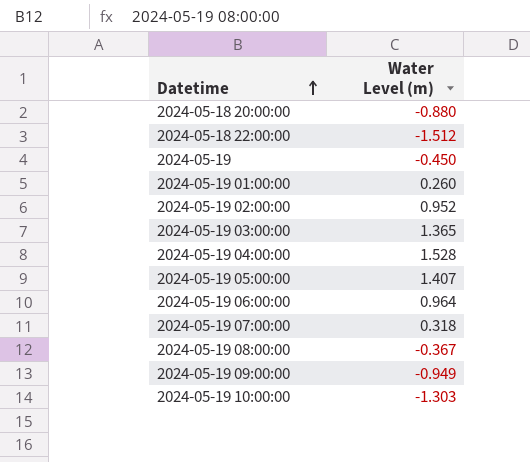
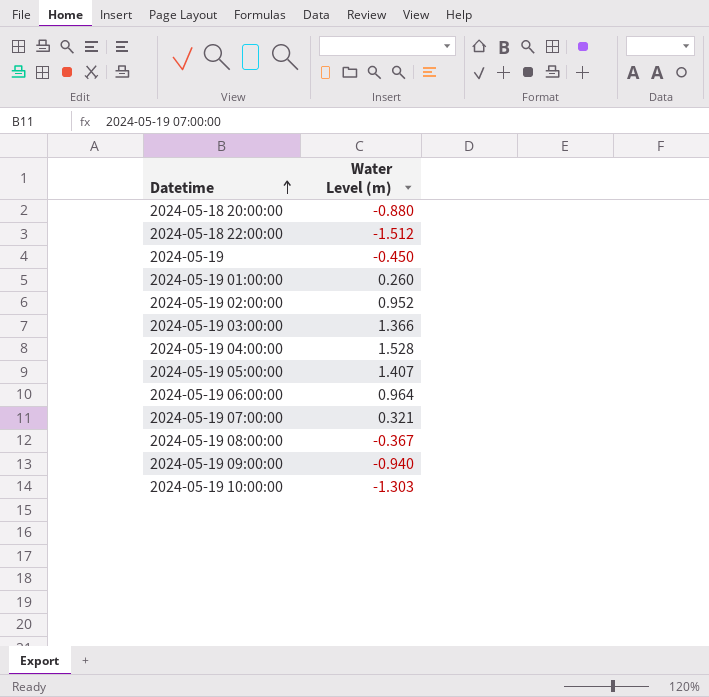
2024-05-19 03:00:00 | Water Level (m): 1.365 -> 1.366
2024-05-19 07:00:00 | Water Level (m): 0.318 -> 0.321
2024-05-19 09:00:00 | Water Level (m): -0.949 -> -0.940

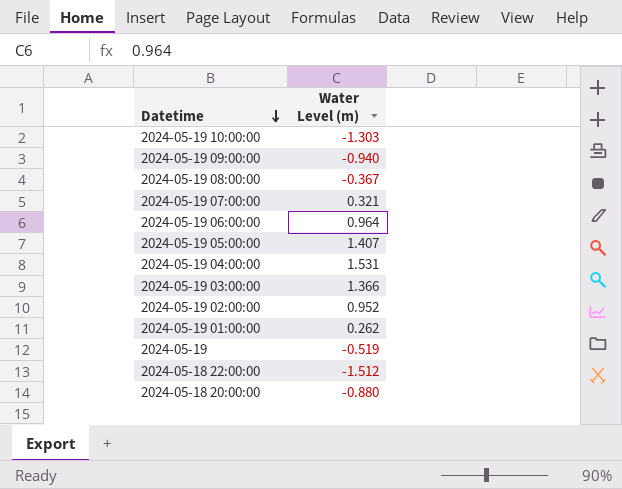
row order: Datetime ascending -> Datetime descending
2024-05-19 04:00:00 | Water Level (m): 1.528 -> 1.531
2024-05-19 01:00:00 | Water Level (m): 0.260 -> 0.262
2024-05-19 | Water Level (m): -0.450 -> -0.519

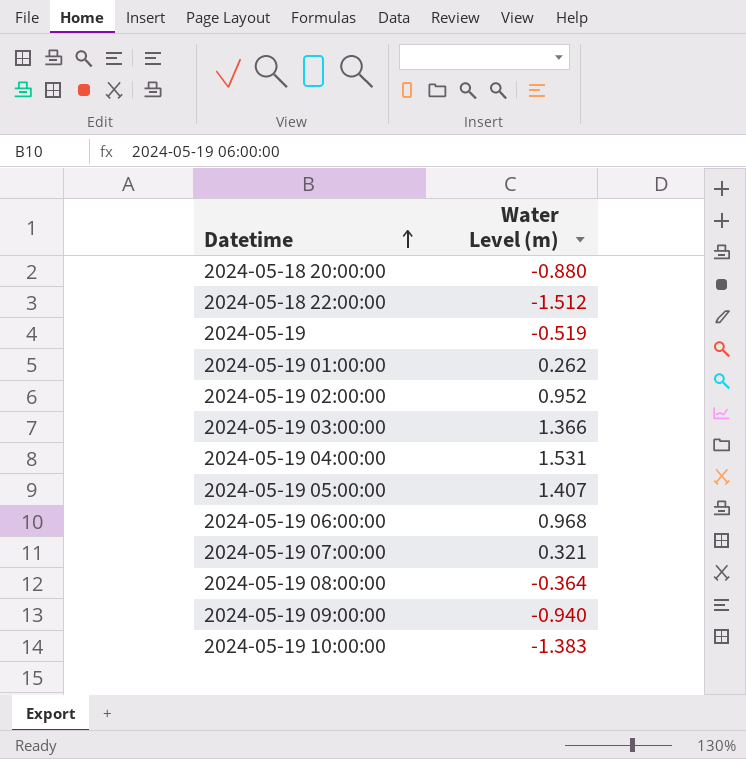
row order: Datetime descending -> Datetime ascending
2024-05-19 06:00:00 | Water Level (m): 0.964 -> 0.968
2024-05-19 08:00:00 | Water Level (m): -0.367 -> -0.364
2024-05-19 10:00:00 | Water Level (m): -1.303 -> -1.383

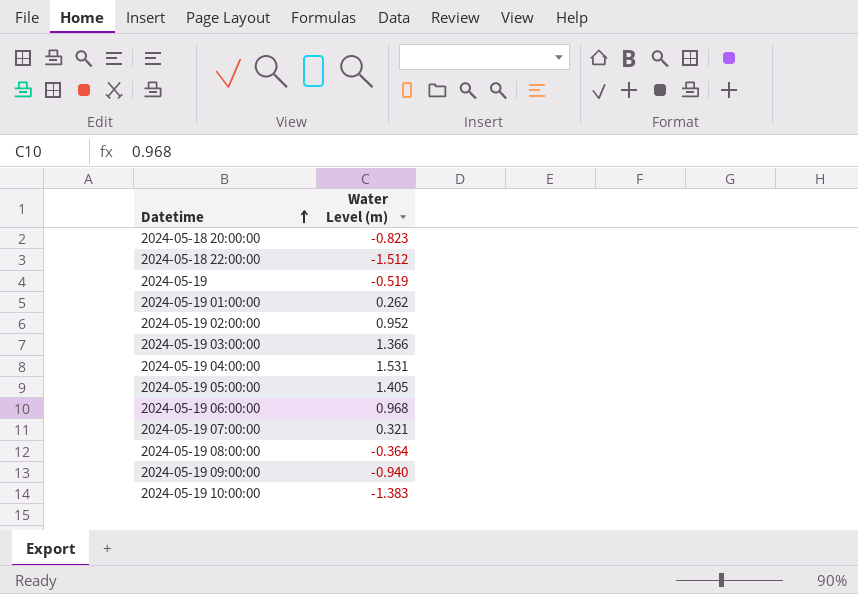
2024-05-18 20:00:00 | Water Level (m): -0.880 -> -0.823
2024-05-19 05:00:00 | Water Level (m): 1.407 -> 1.405

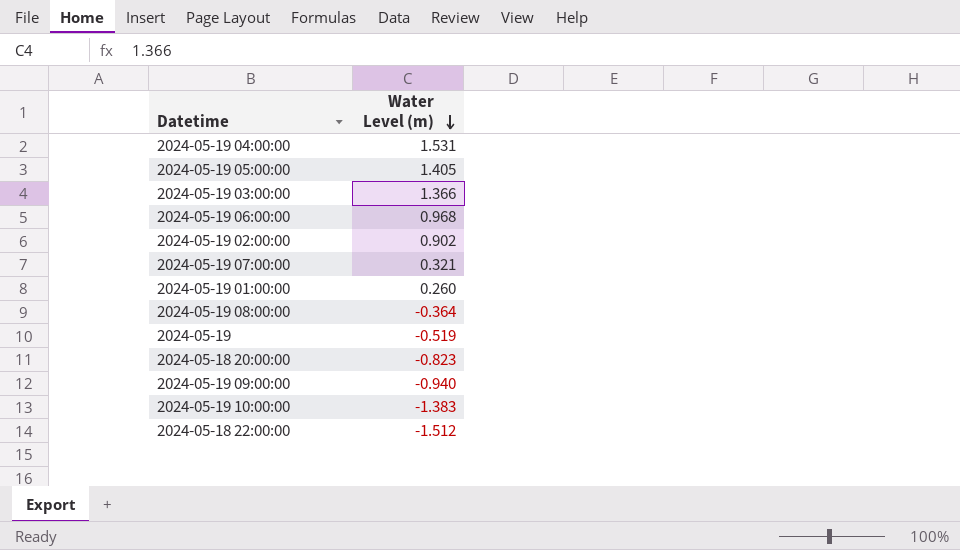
row order: Datetime ascending -> Water Level (m) descending
2024-05-19 02:00:00 | Water Level (m): 0.952 -> 0.902
2024-05-19 01:00:00 | Water Level (m): 0.262 -> 0.260

